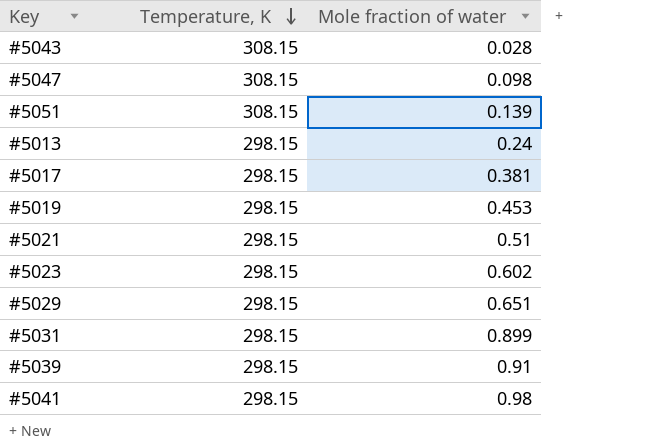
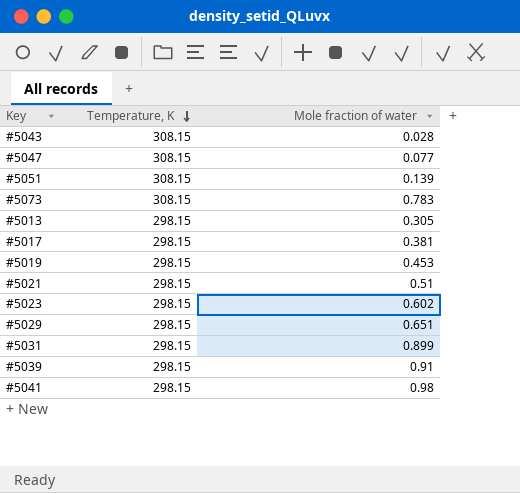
#5047 | Mole fraction of water: 0.098 -> 0.077
row #5073: none -> 308.15 | 0.783
#5013 | Mole fraction of water: 0.24 -> 0.305

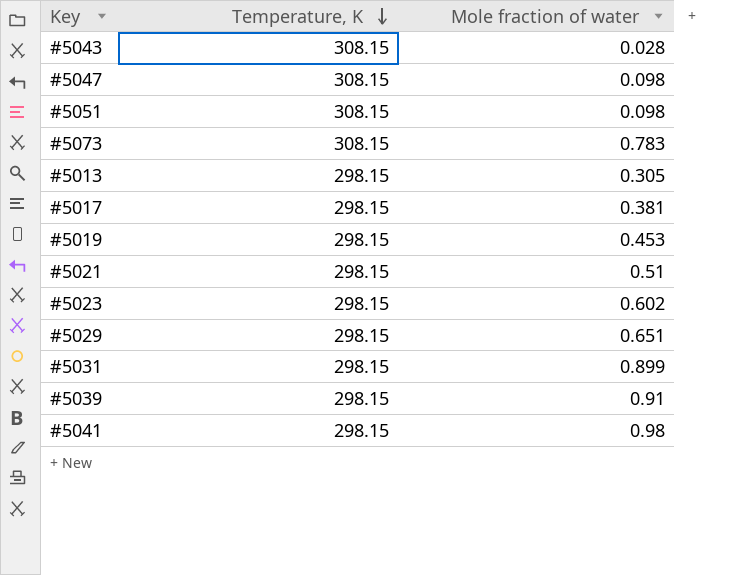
#5047 | Mole fraction of water: 0.077 -> 0.098
#5051 | Mole fraction of water: 0.139 -> 0.098

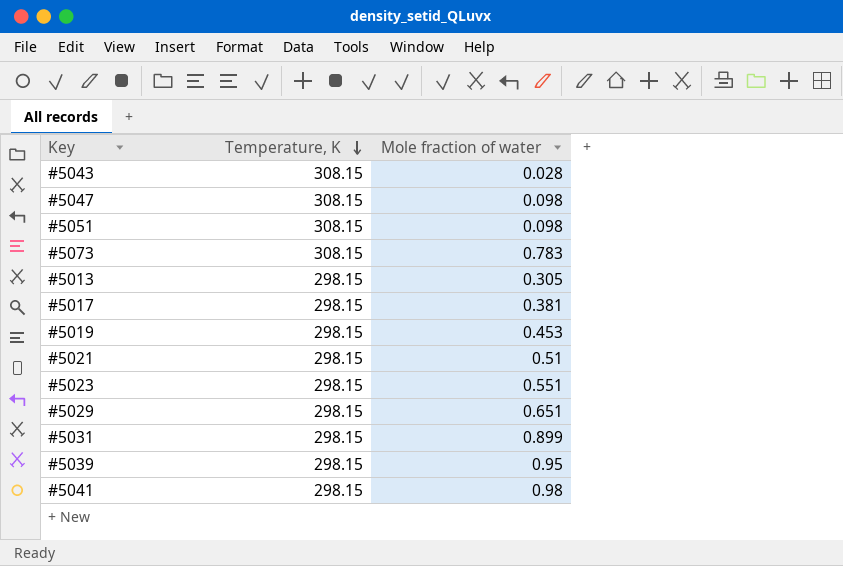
#5023 | Mole fraction of water: 0.602 -> 0.551
#5039 | Mole fraction of water: 0.91 -> 0.95

